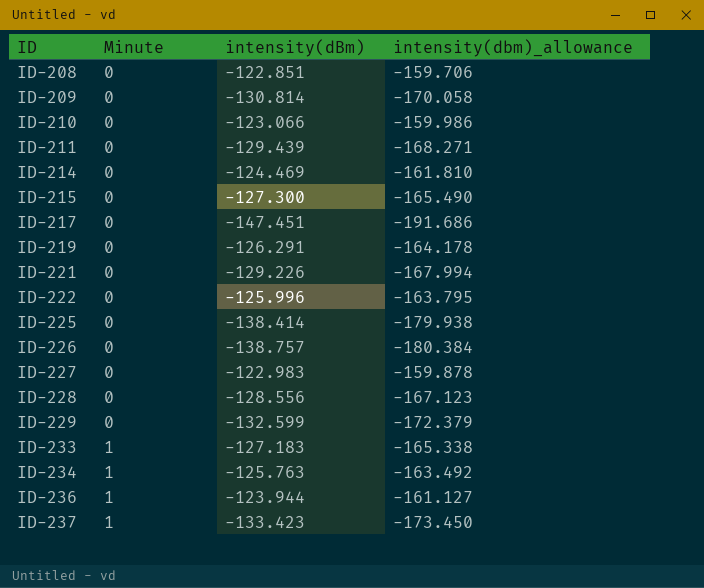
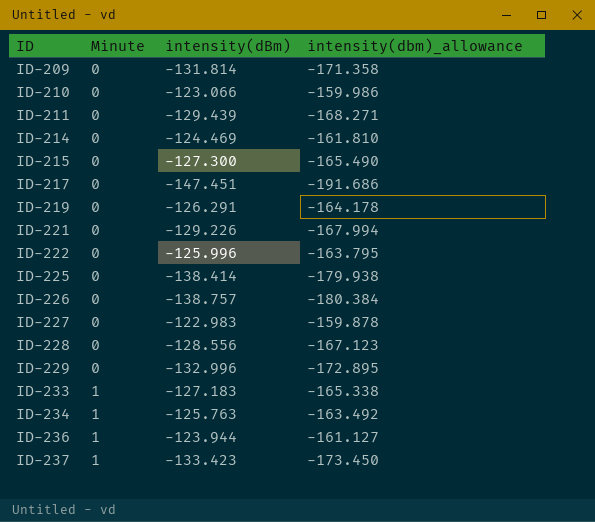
row ID-208: 0 | -122.851 | -159.706 -> none
ID-209 | intensity(dBm): -130.814 -> -131.814
ID-209 | intensity(dbm)_allowance: -170.058 -> -171.358
ID-229 | intensity(dBm): -132.599 -> -132.996
ID-229 | intensity(dbm)_allowance: -172.379 -> -172.895

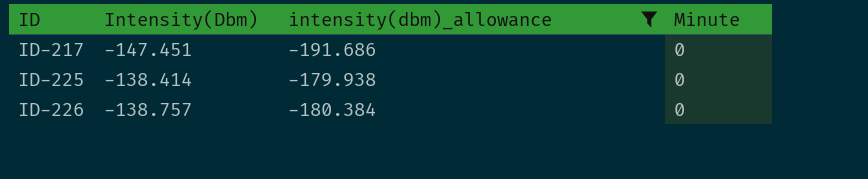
filter: none -> intensity(dbm)_allowance <= -179.938
column name: intensity(dBm) -> Intensity(Dbm)
column Minute | position: 2 -> 4

